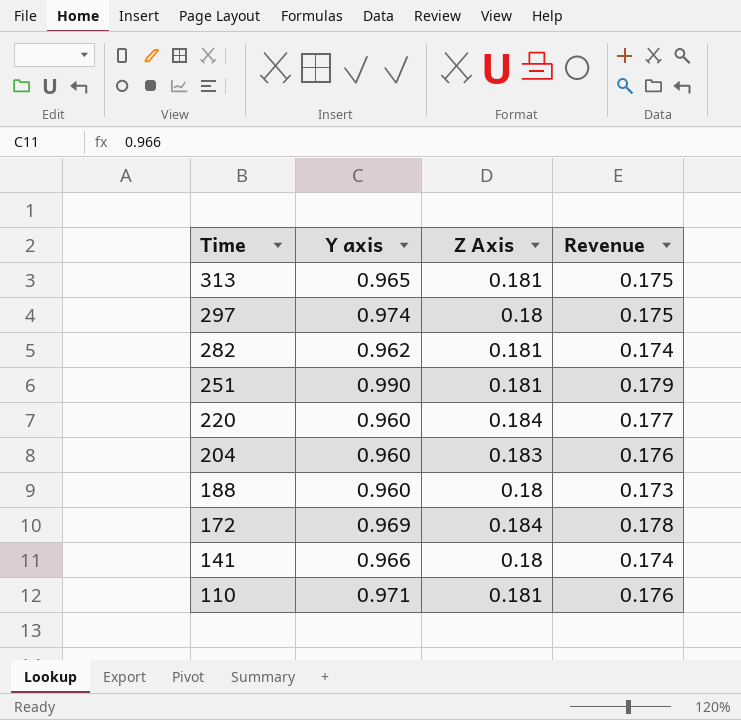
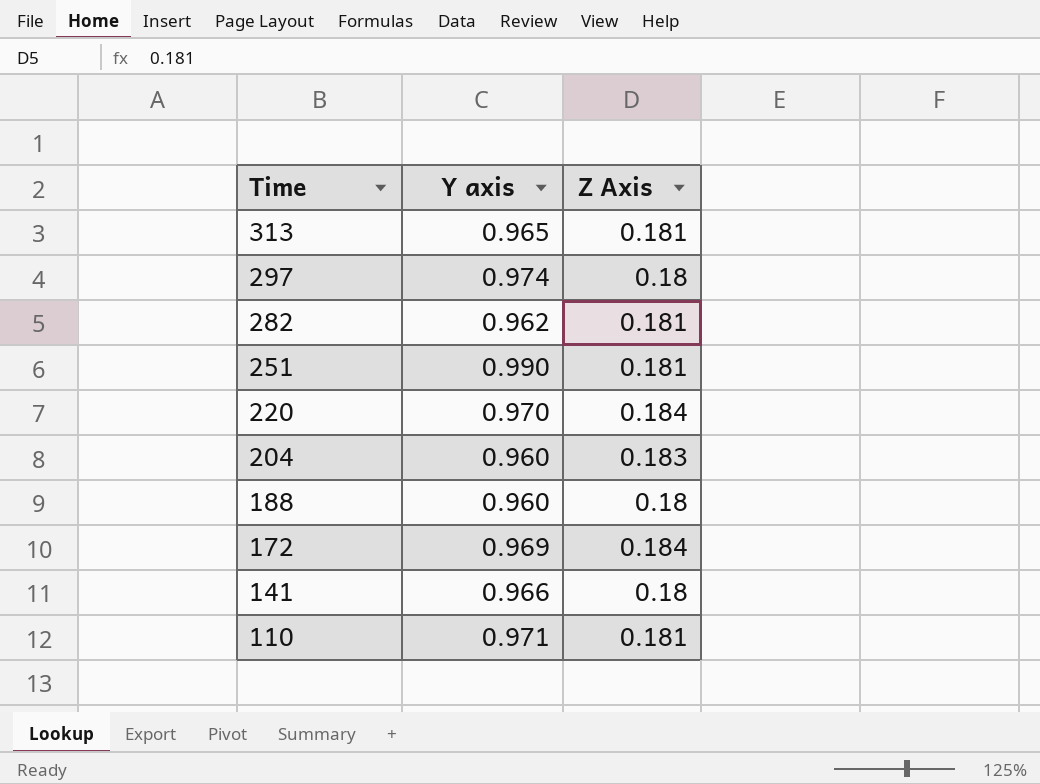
column Revenue | formula: [Y axis] * [Z Axis] -> none
220 | Y axis: 0.960 -> 0.970

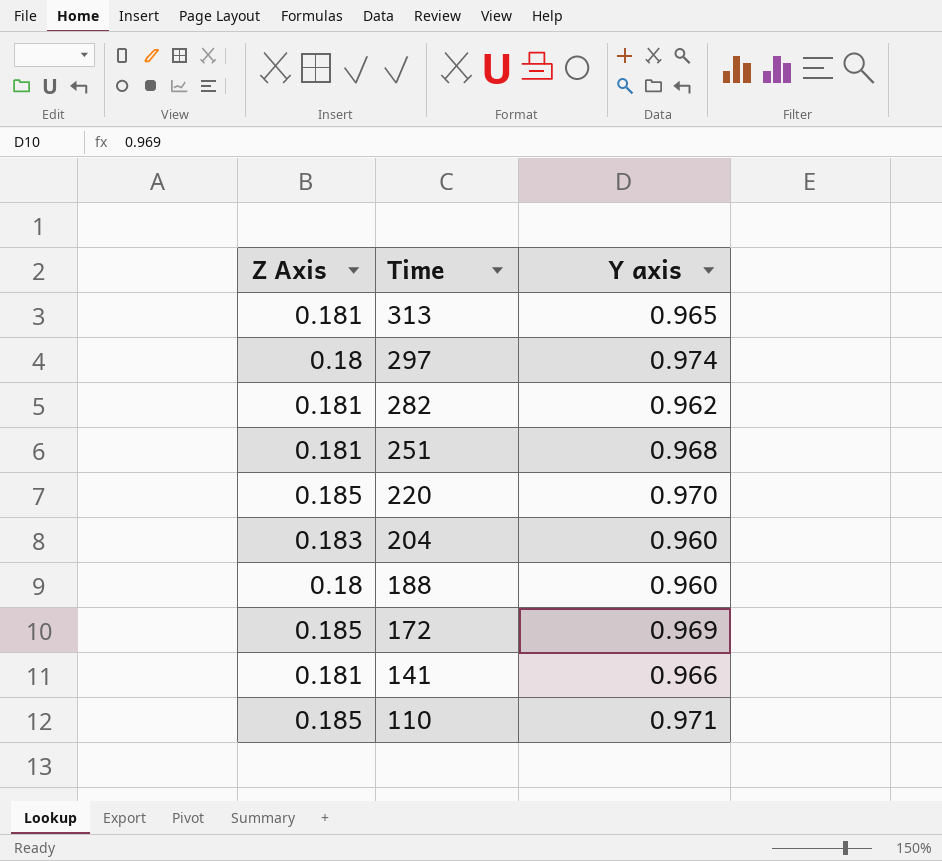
column Z Axis | position: 3 -> 1
251 | Y axis: 0.990 -> 0.968
220 | Z Axis: 0.184 -> 0.185
172 | Z Axis: 0.184 -> 0.185
141 | Z Axis: 0.18 -> 0.181
110 | Z Axis: 0.181 -> 0.185

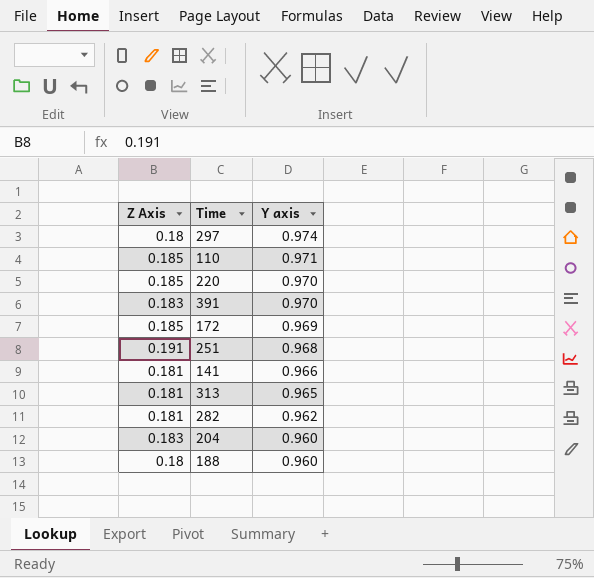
row order: Time descending -> Y axis descending
row 391: none -> 0.183 | 0.970
251 | Z Axis: 0.181 -> 0.191

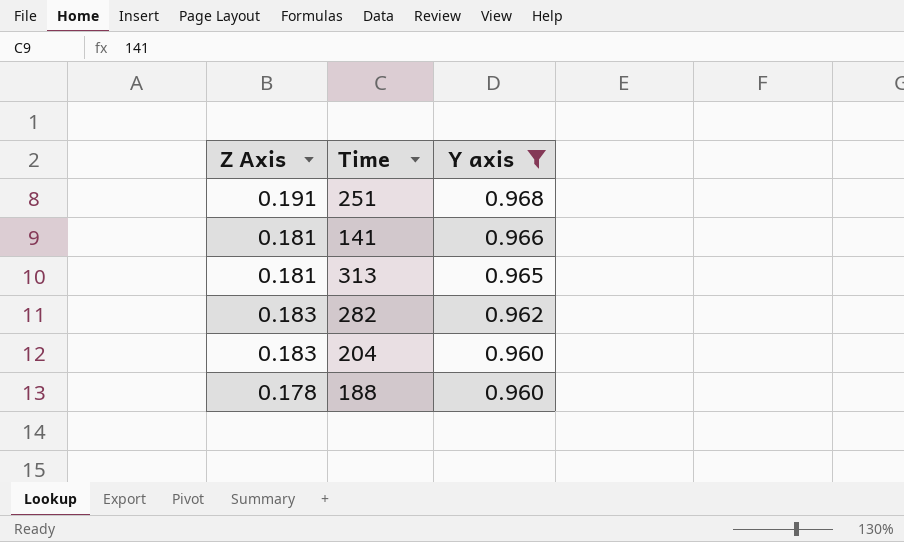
filter: none -> Y axis <= 0.968
282 | Z Axis: 0.181 -> 0.183
188 | Z Axis: 0.18 -> 0.178

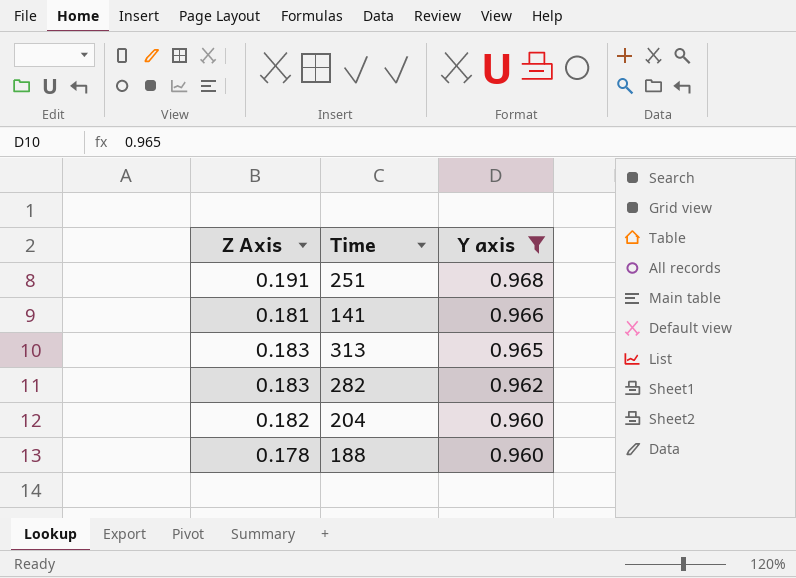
313 | Z Axis: 0.181 -> 0.183
204 | Z Axis: 0.183 -> 0.182

